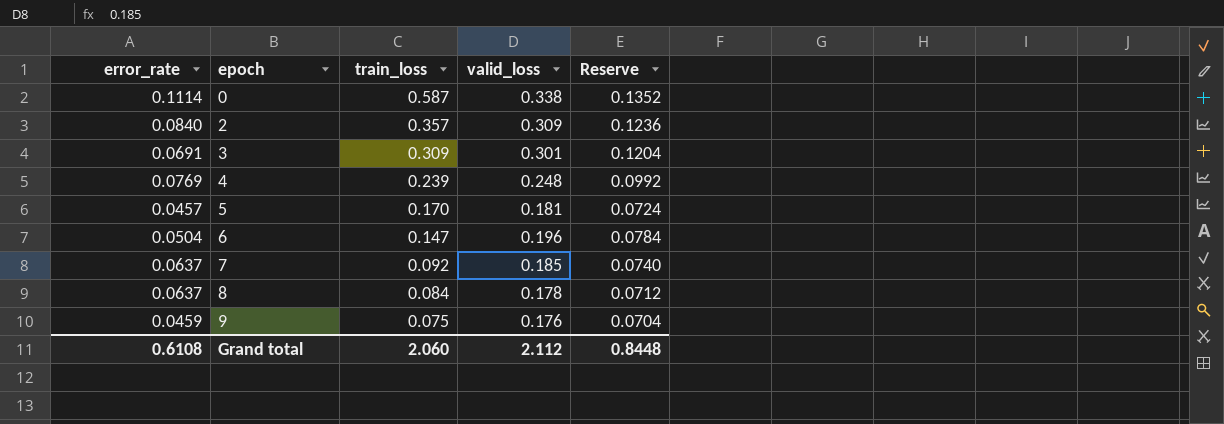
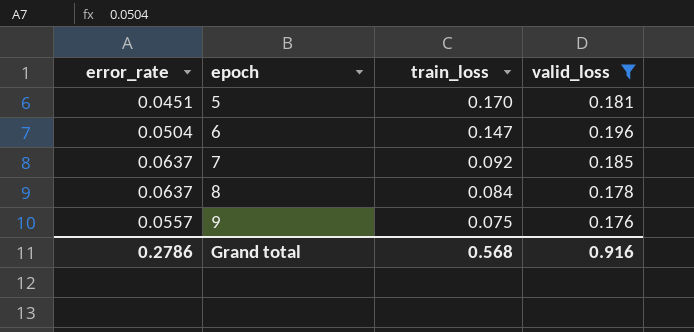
filter: none -> valid_loss <= 0.196
column Reserve | formula: [valid_loss] * 0.4 -> none
5 | error_rate: 0.0457 -> 0.0451
9 | error_rate: 0.0459 -> 0.0557
Grand total | error_rate: 0.6108 -> 0.2786
Grand total | train_loss: 2.060 -> 0.568
Grand total | valid_loss: 2.112 -> 0.916

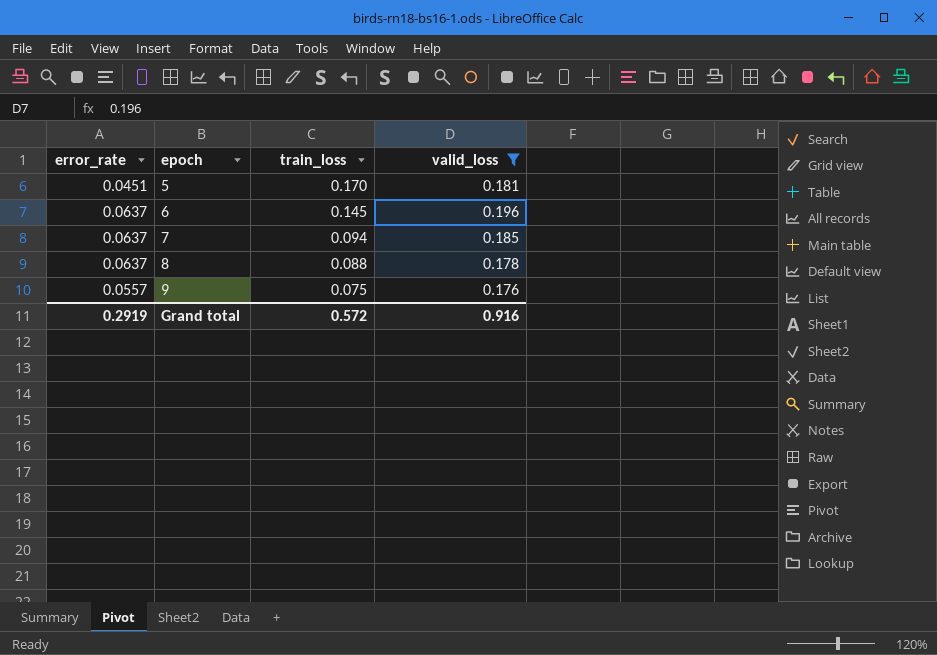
6 | error_rate: 0.0504 -> 0.0637
6 | train_loss: 0.147 -> 0.145
7 | train_loss: 0.092 -> 0.094
8 | train_loss: 0.084 -> 0.088
Grand total | error_rate: 0.2786 -> 0.2919
Grand total | train_loss: 0.568 -> 0.572

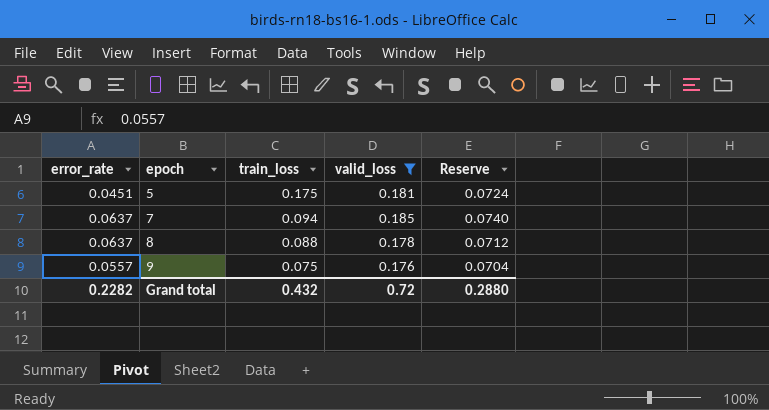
column Reserve | formula: none -> [valid_loss] * 0.4
row 6: 0.0637 | 0.145 | 0.196 -> none
5 | train_loss: 0.170 -> 0.175
Grand total | error_rate: 0.2919 -> 0.2282
Grand total | train_loss: 0.572 -> 0.432
Grand total | valid_loss: 0.916 -> 0.72

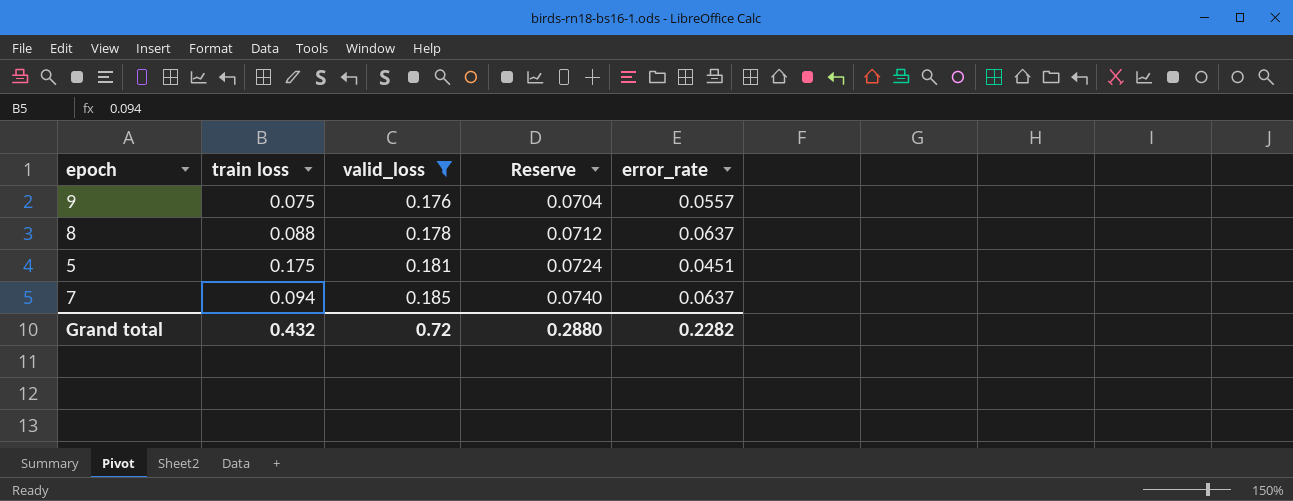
row order: epoch ascending -> valid_loss ascending
column name: train_loss -> train loss
column error_rate | position: 1 -> 5

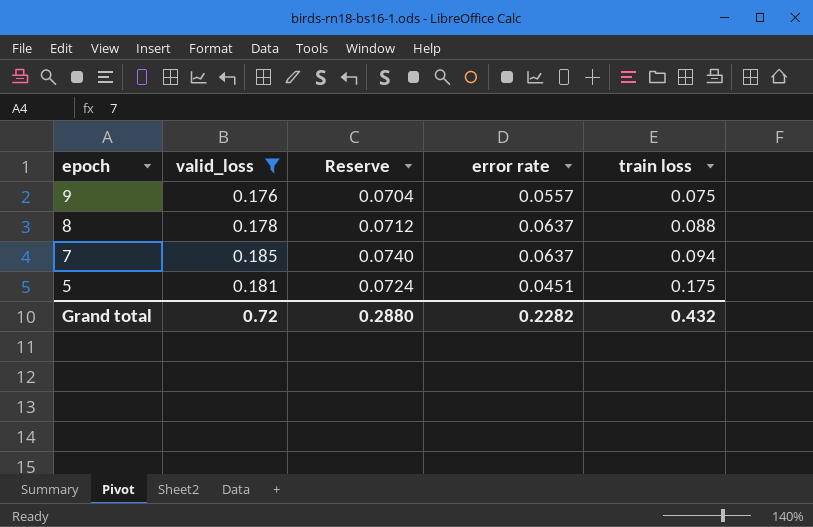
row order: valid_loss ascending -> epoch descending
column name: error_rate -> error rate
column train loss | position: 2 -> 5

